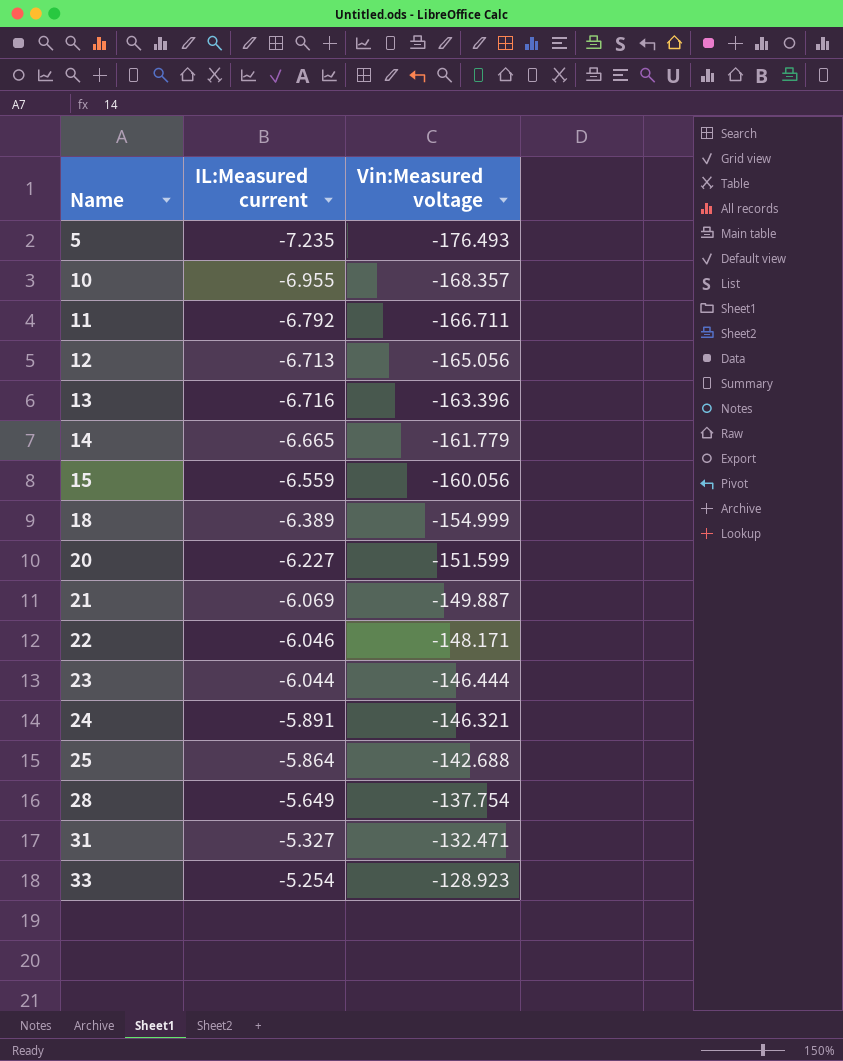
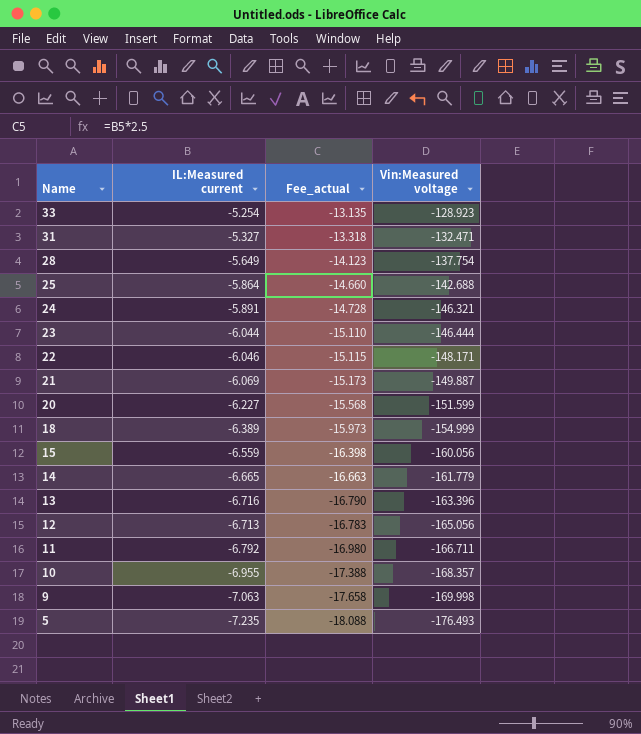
row order: Name ascending -> Name descending
column Fee_actual | formula: none -> [IL:Measured current] * 2.5
row 9: none -> -7.063 | -17.658 | -169.998

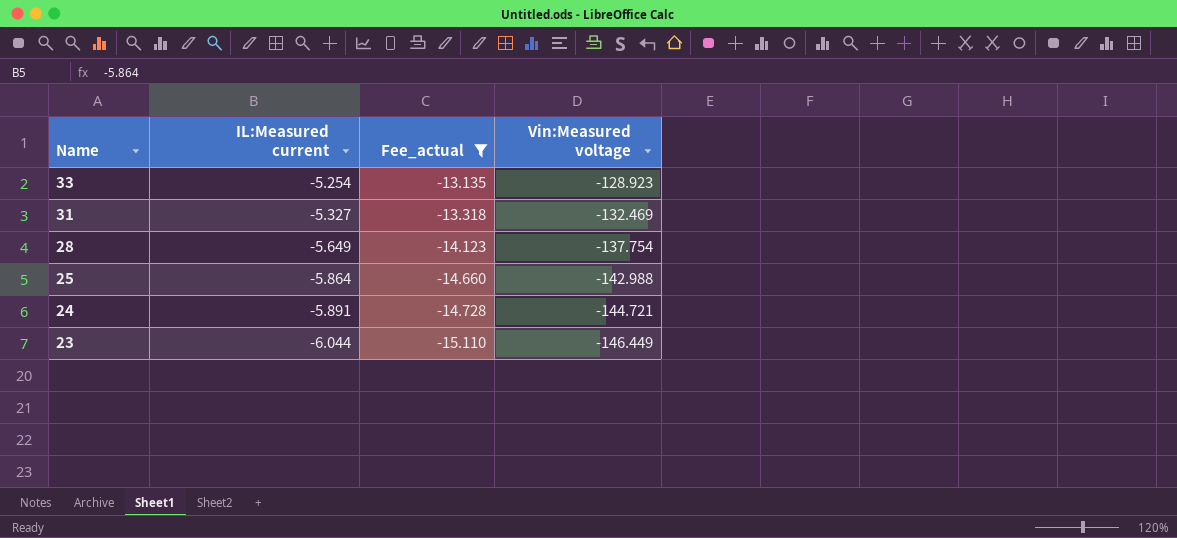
filter: none -> Fee_actual >= -15.110
31 | Vin:Measured voltage: -132.471 -> -132.469
25 | Vin:Measured voltage: -142.688 -> -142.988
24 | Vin:Measured voltage: -146.321 -> -144.721
23 | Vin:Measured voltage: -146.444 -> -146.449

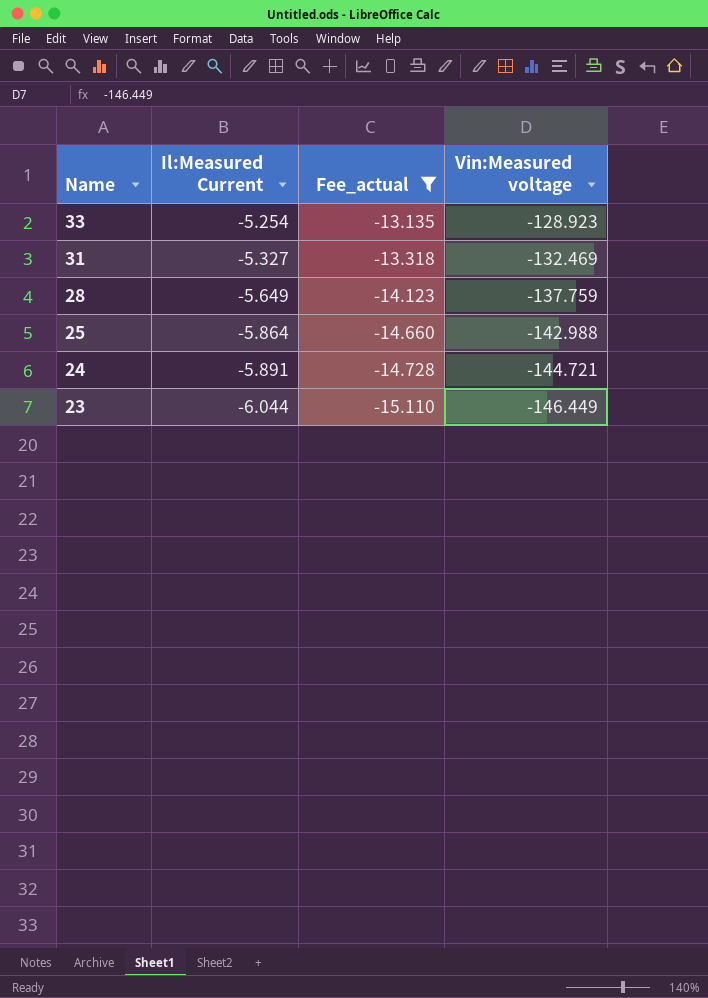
column name: IL:Measured current -> Il:Measured Current
28 | Vin:Measured voltage: -137.754 -> -137.759

